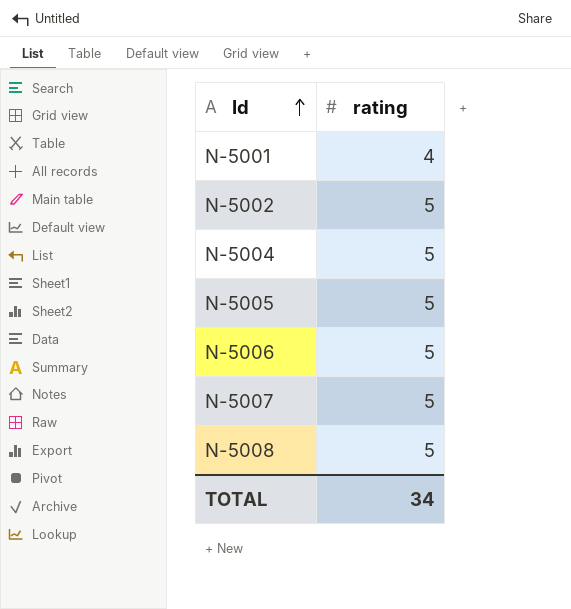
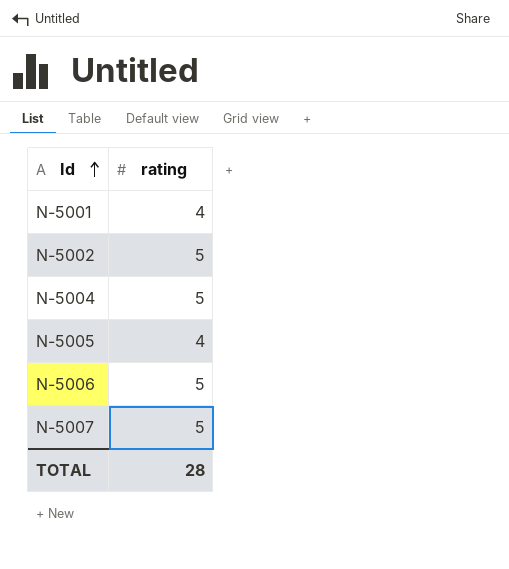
row N-5008: 5 -> none
N-5005 | rating: 5 -> 4
TOTAL | rating: 34 -> 28

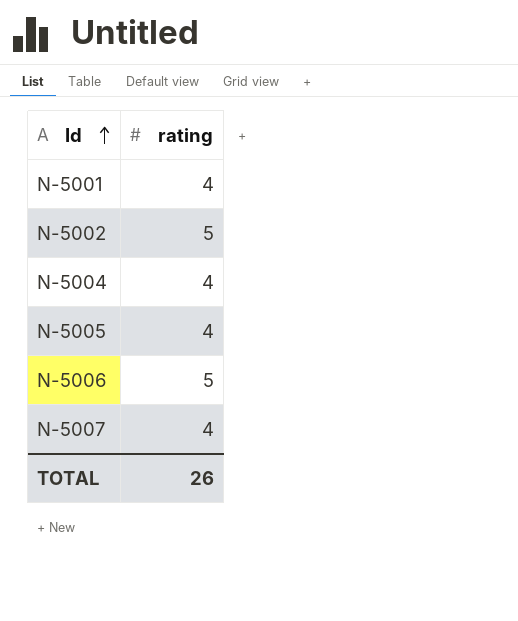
N-5004 | rating: 5 -> 4
N-5007 | rating: 5 -> 4
TOTAL | rating: 28 -> 26

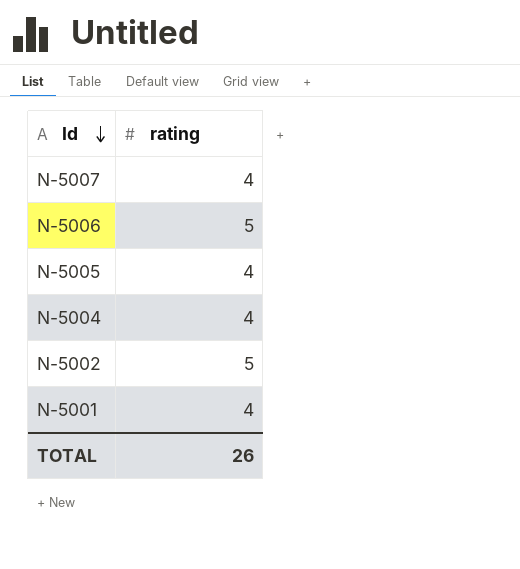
row order: Id ascending -> Id descending

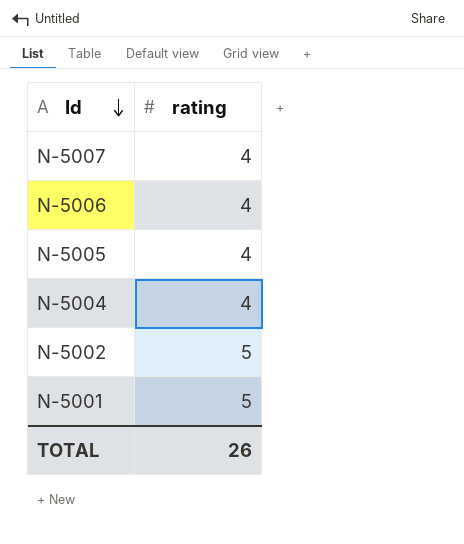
N-5006 | rating: 5 -> 4
N-5001 | rating: 4 -> 5

